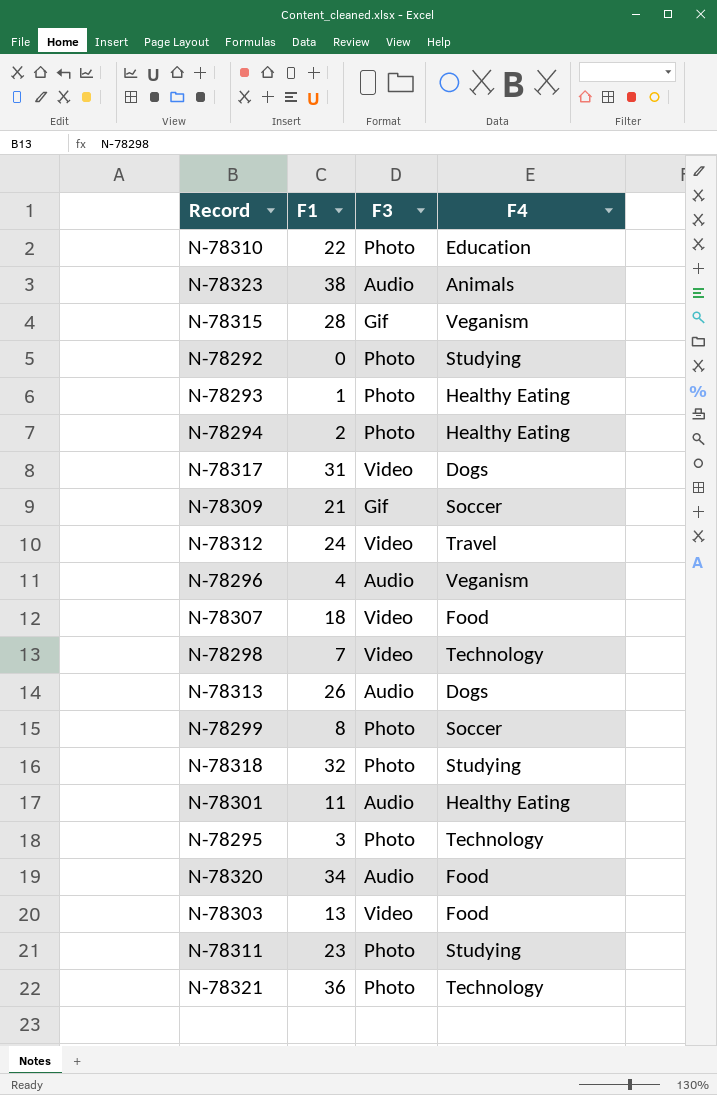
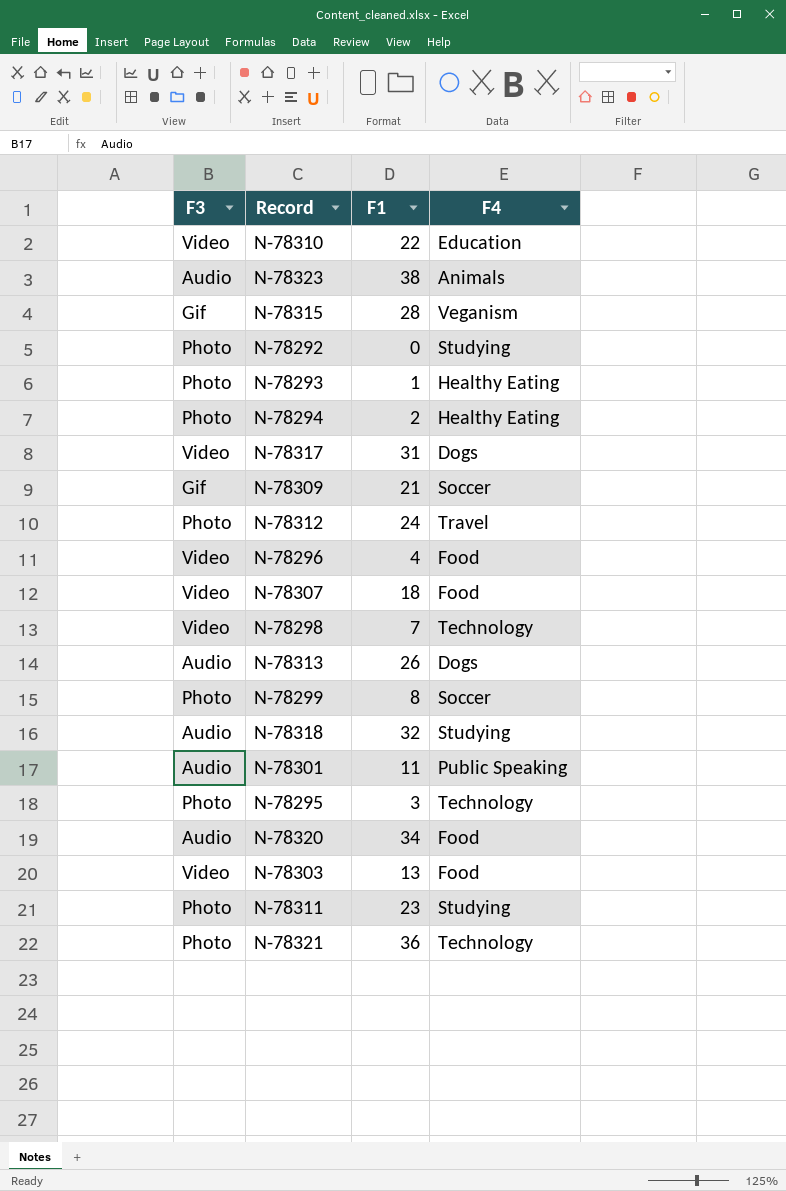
column F3 | position: 3 -> 1
N-78310 | F3: Photo -> Video
N-78312 | F3: Video -> Photo
N-78296 | F3: Audio -> Video
N-78296 | F4: Veganism -> Food
N-78318 | F3: Photo -> Audio
N-78301 | F4: Healthy Eating -> Public Speaking

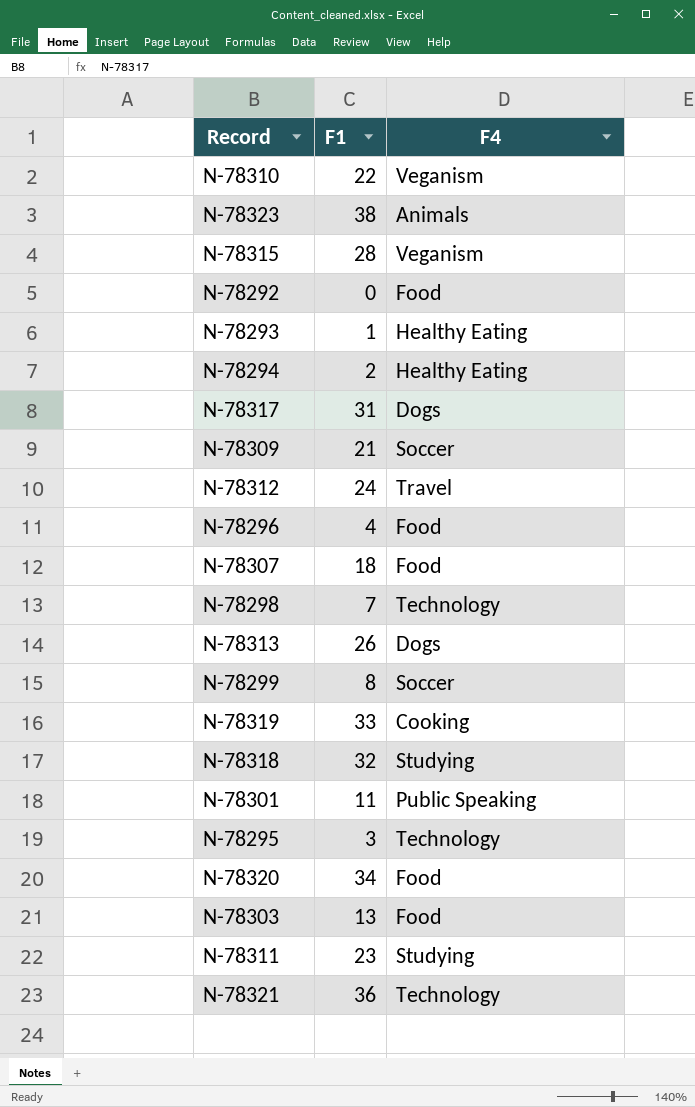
column F3 | position: 1 -> none
N-78310 | F4: Education -> Veganism
N-78292 | F4: Studying -> Food
row N-78319: none -> 33 | Cooking

